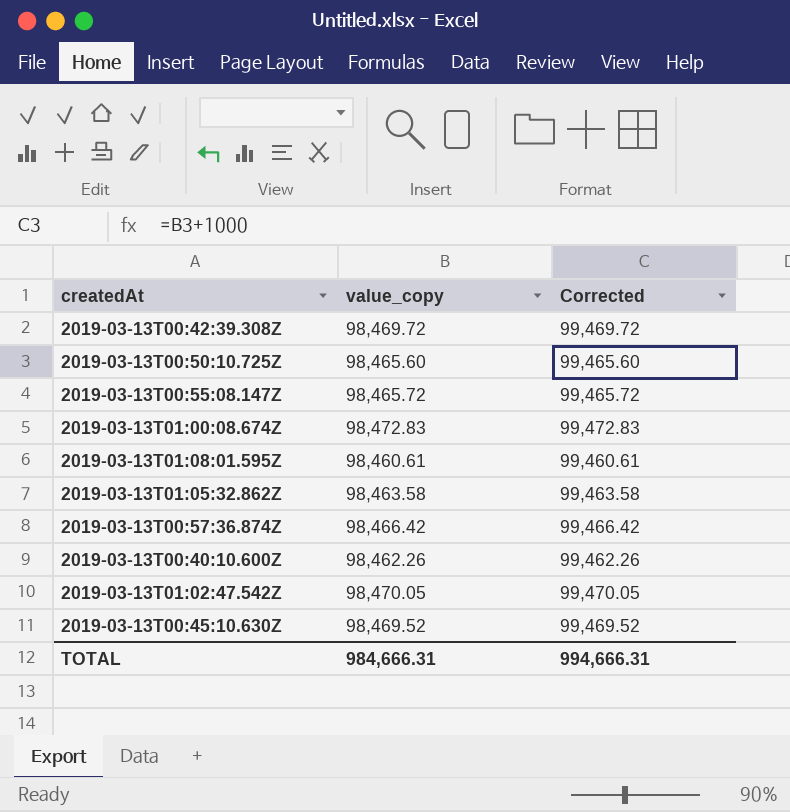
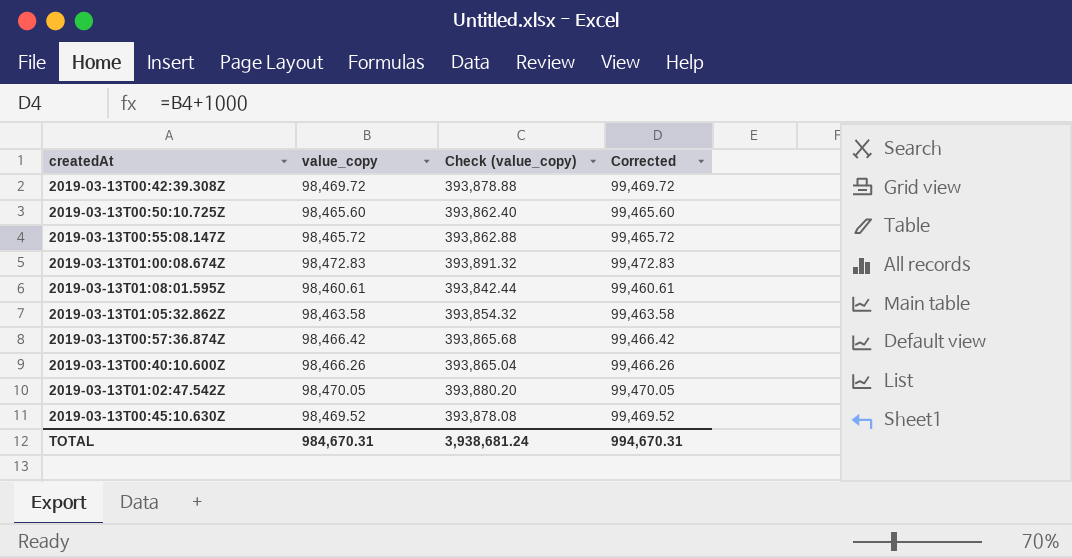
column Check (value_copy) | formula: none -> [value_copy] * 4
2019-03-13T00:40:10.600Z | value_copy: 98,462.26 -> 98,466.26
2019-03-13T00:40:10.600Z | Corrected: 99,462.26 -> 99,466.26
TOTAL | value_copy: 984,666.31 -> 984,670.31
TOTAL | Corrected: 994,666.31 -> 994,670.31

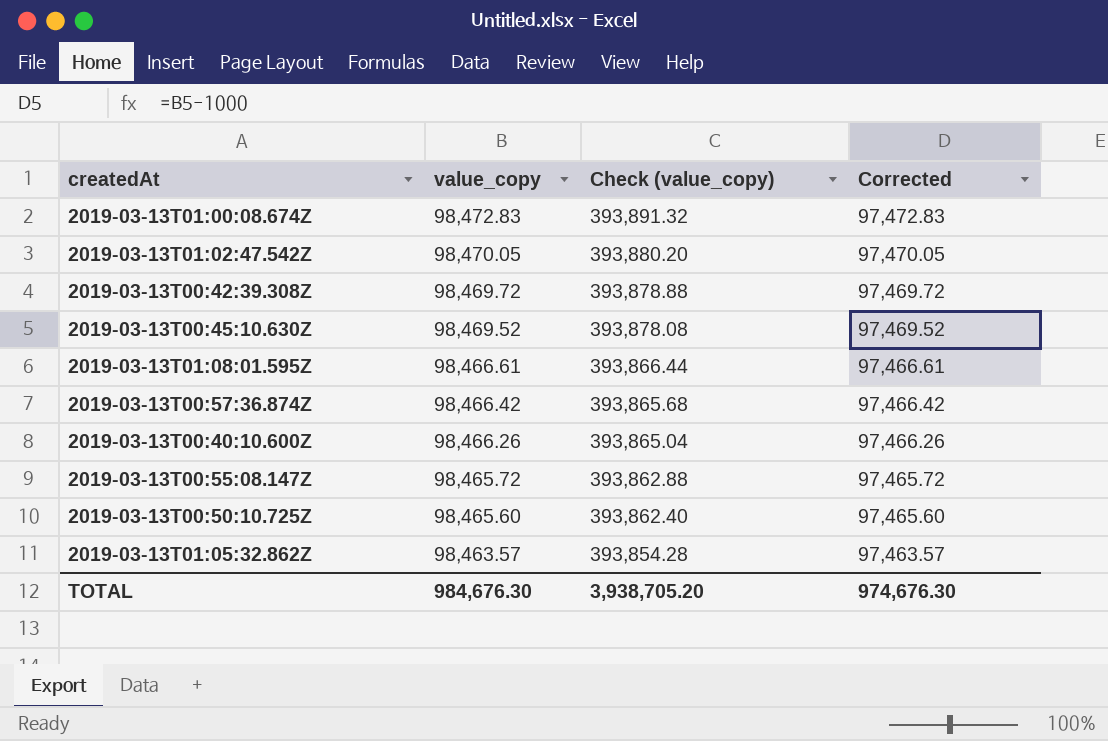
row order: none -> value_copy descending
column Corrected | formula: [value_copy] + 1000 -> [value_copy] - 1000
2019-03-13T01:08:01.595Z | value_copy: 98,460.61 -> 98,466.61
2019-03-13T01:08:01.595Z | Check (value_copy): 393,842.44 -> 393,866.44
2019-03-13T01:05:32.862Z | value_copy: 98,463.58 -> 98,463.57
2019-03-13T01:05:32.862Z | Check (value_copy): 393,854.32 -> 393,854.28
TOTAL | value_copy: 984,670.31 -> 984,676.30
TOTAL | Check (value_copy): 3,938,681.24 -> 3,938,705.20
TOTAL | Corrected: 994,670.31 -> 974,676.30

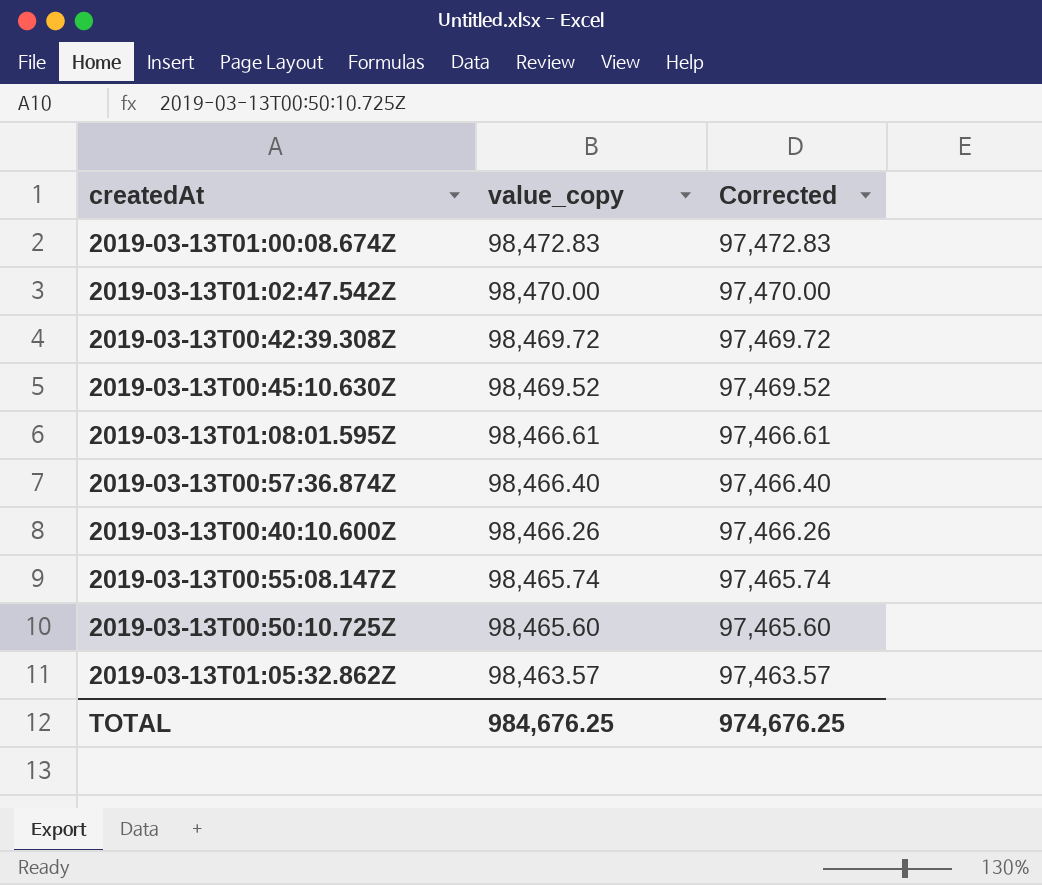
column Check (value_copy) | formula: [value_copy] * 4 -> none
2019-03-13T01:02:47.542Z | value_copy: 98,470.05 -> 98,470.00
2019-03-13T01:02:47.542Z | Corrected: 97,470.05 -> 97,470.00
2019-03-13T00:57:36.874Z | value_copy: 98,466.42 -> 98,466.40
2019-03-13T00:57:36.874Z | Corrected: 97,466.42 -> 97,466.40
2019-03-13T00:55:08.147Z | value_copy: 98,465.72 -> 98,465.74
2019-03-13T00:55:08.147Z | Corrected: 97,465.72 -> 97,465.74
TOTAL | value_copy: 984,676.30 -> 984,676.25
TOTAL | Corrected: 974,676.30 -> 974,676.25

